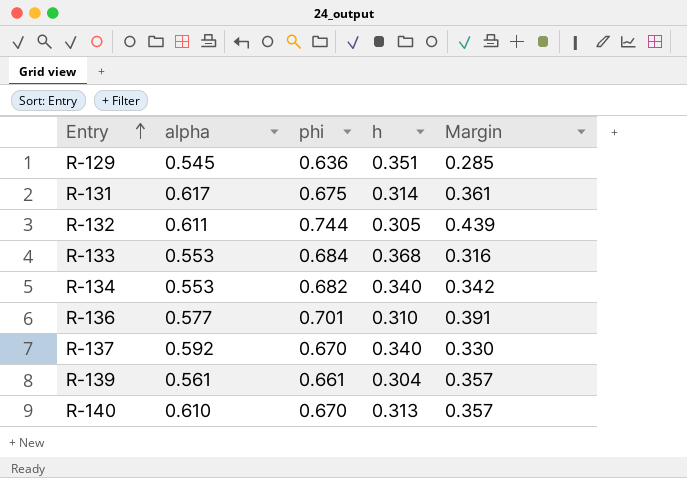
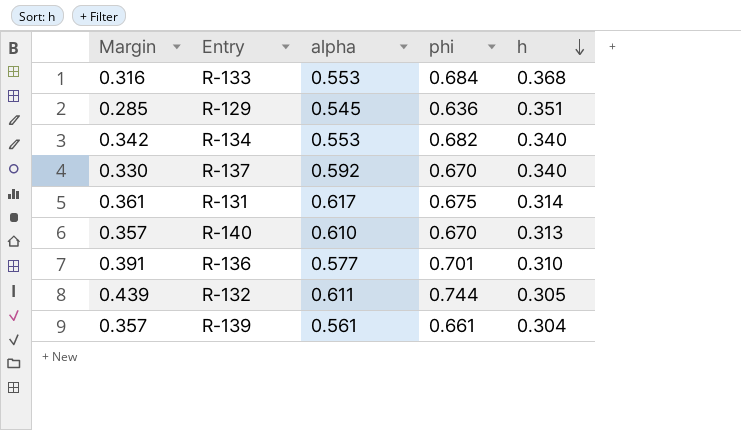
row order: Entry ascending -> h descending
column Margin | position: 5 -> 1

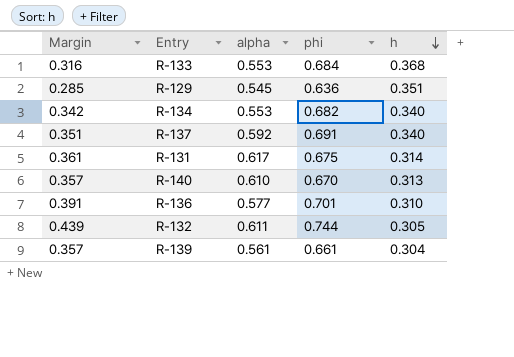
R-137 | Margin: 0.330 -> 0.351
R-137 | phi: 0.670 -> 0.691

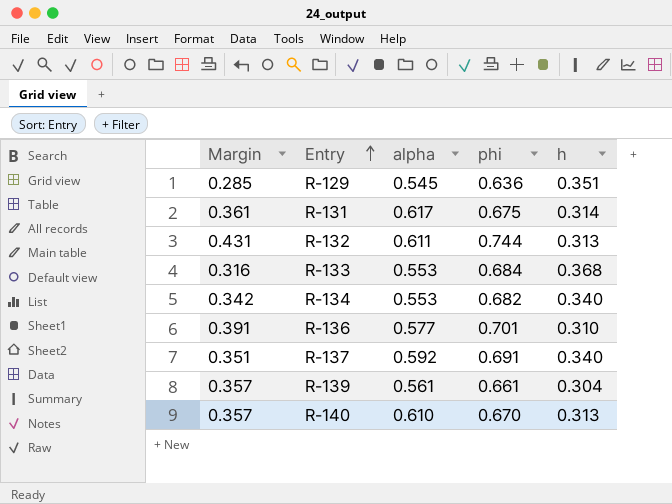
row order: h descending -> Entry ascending
R-132 | Margin: 0.439 -> 0.431
R-132 | h: 0.305 -> 0.313

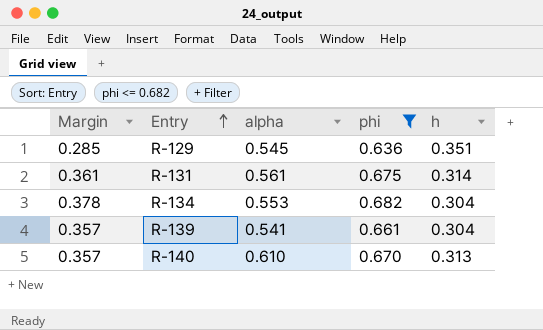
filter: none -> phi <= 0.682
R-131 | alpha: 0.617 -> 0.561
R-134 | Margin: 0.342 -> 0.378
R-134 | h: 0.340 -> 0.304
R-139 | alpha: 0.561 -> 0.541

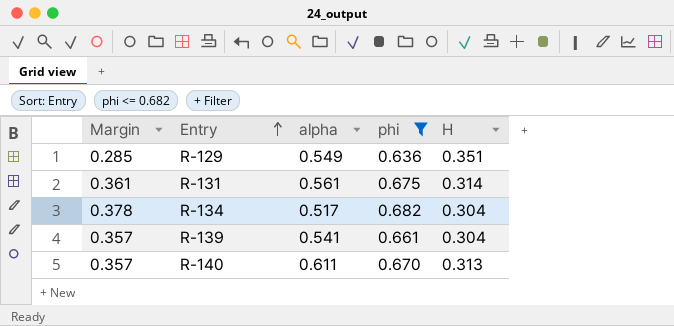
column name: h -> H
R-129 | alpha: 0.545 -> 0.549
R-134 | alpha: 0.553 -> 0.517
R-140 | alpha: 0.610 -> 0.611

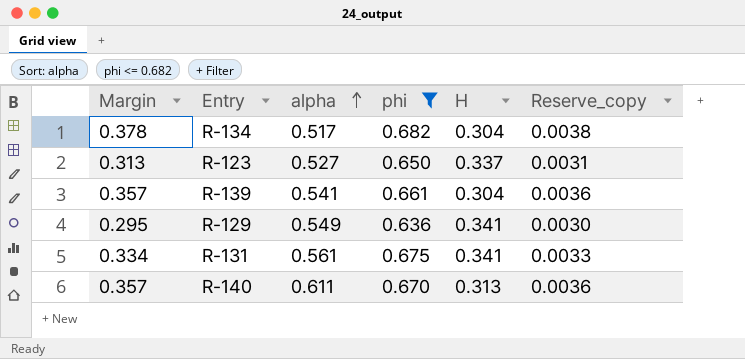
row order: Entry ascending -> alpha ascending
column Reserve_copy | formula: none -> [Margin] * 0.01
row R-123: none -> 0.313 | 0.527 | 0.650 | 0.337 | 0.0031
R-129 | Margin: 0.285 -> 0.295
R-129 | H: 0.351 -> 0.341
R-131 | Margin: 0.361 -> 0.334
R-131 | H: 0.314 -> 0.341

